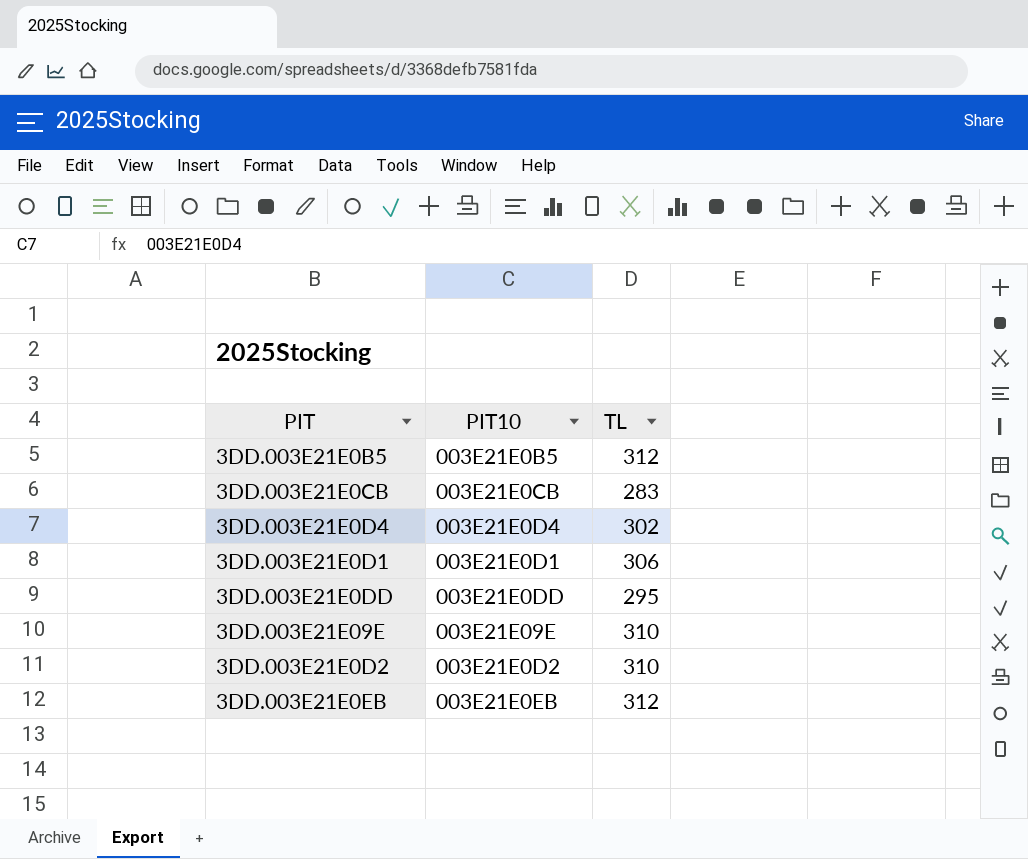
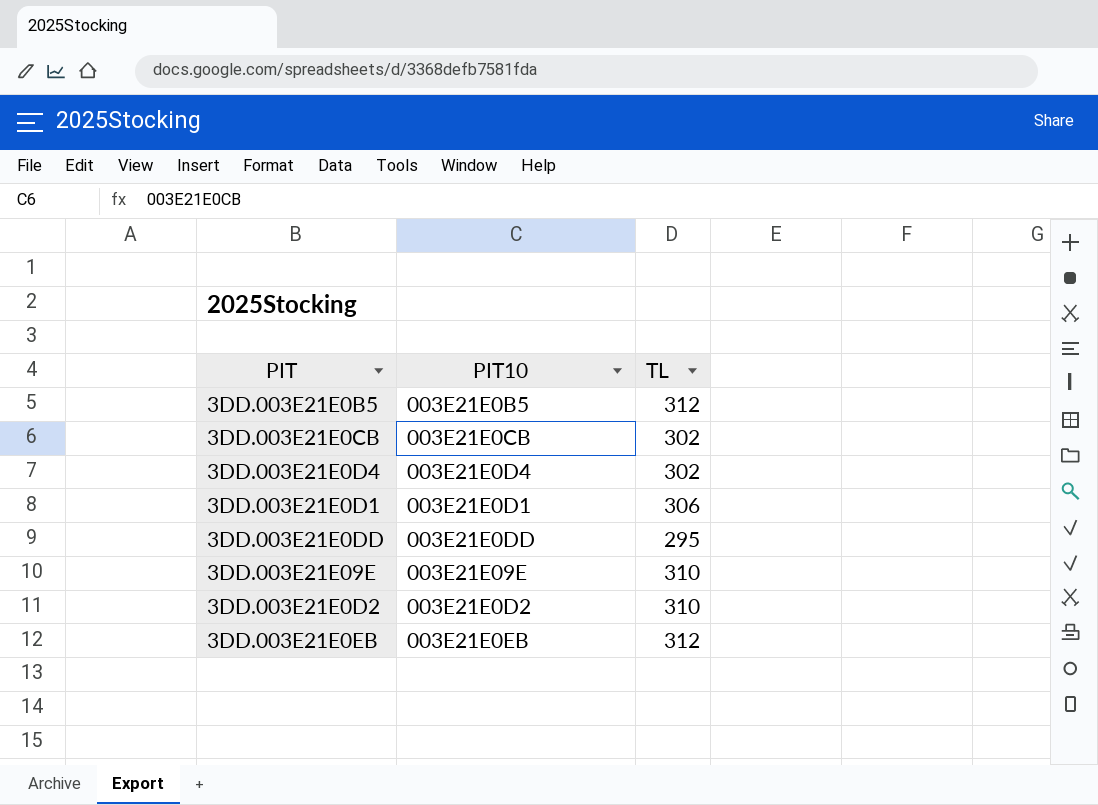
3DD.003E21E0CB | TL: 283 -> 302

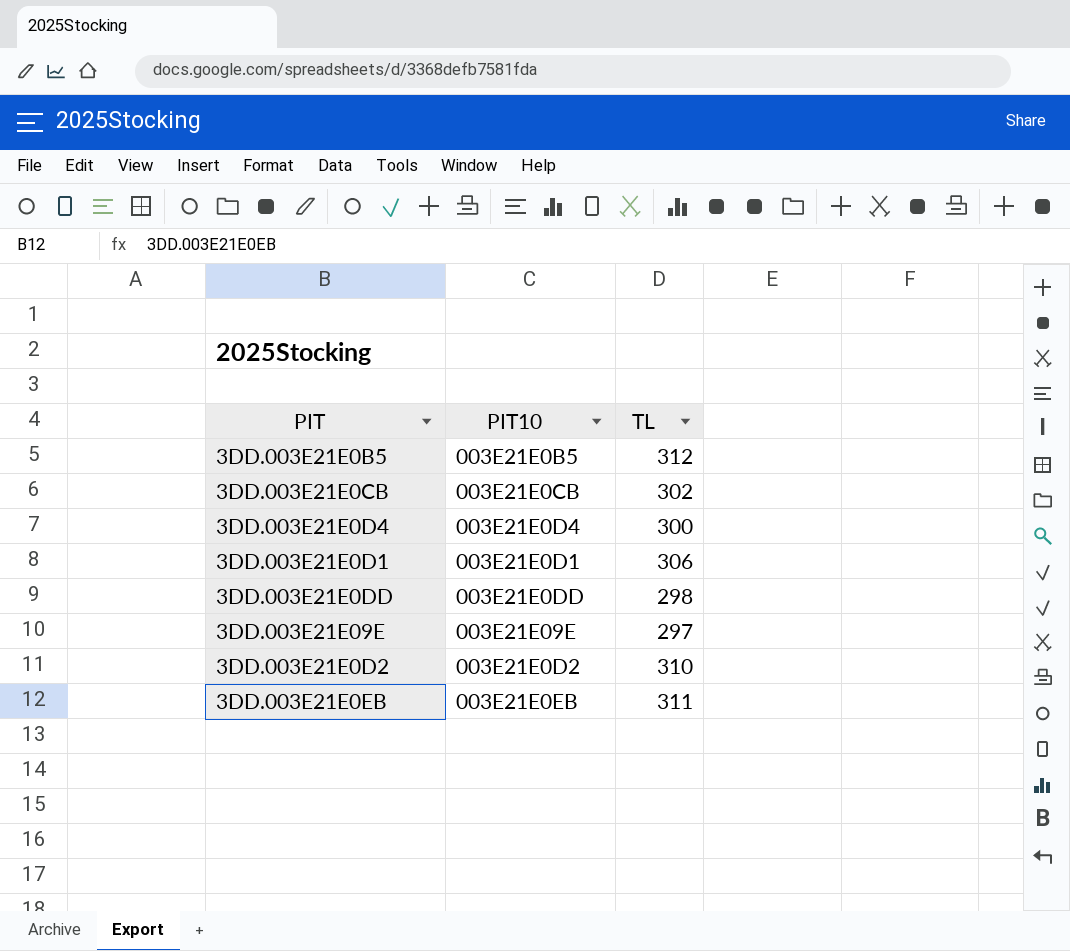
3DD.003E21E0D4 | TL: 302 -> 300
3DD.003E21E0DD | TL: 295 -> 298
3DD.003E21E09E | TL: 310 -> 297
3DD.003E21E0EB | TL: 312 -> 311

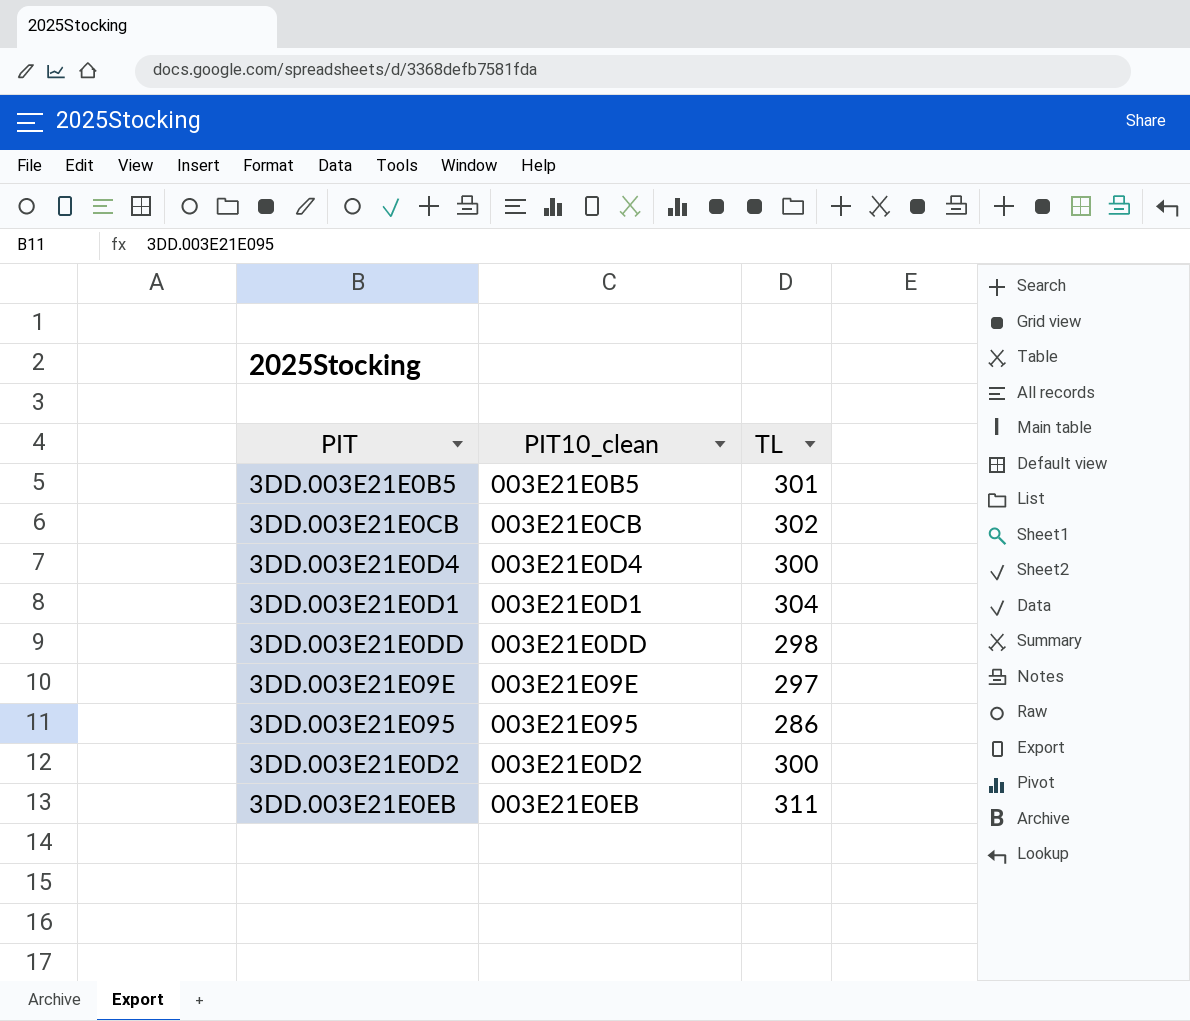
column name: PIT10 -> PIT10_clean
3DD.003E21E0B5 | TL: 312 -> 301
3DD.003E21E0D1 | TL: 306 -> 304
row 3DD.003E21E095: none -> 003E21E095 | 286
3DD.003E21E0D2 | TL: 310 -> 300

